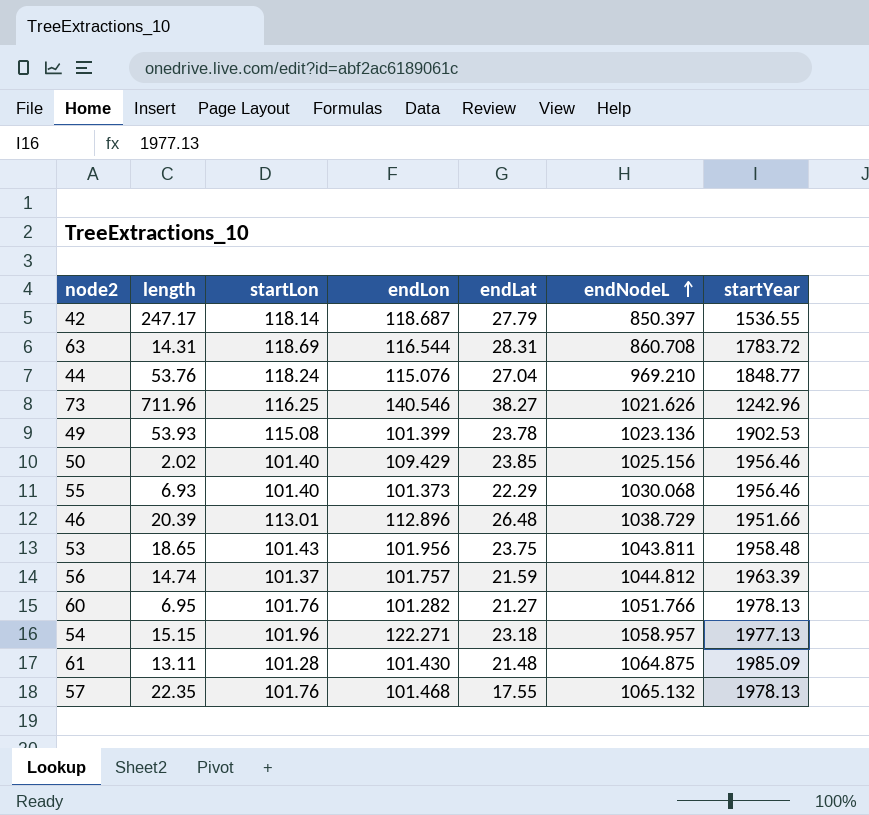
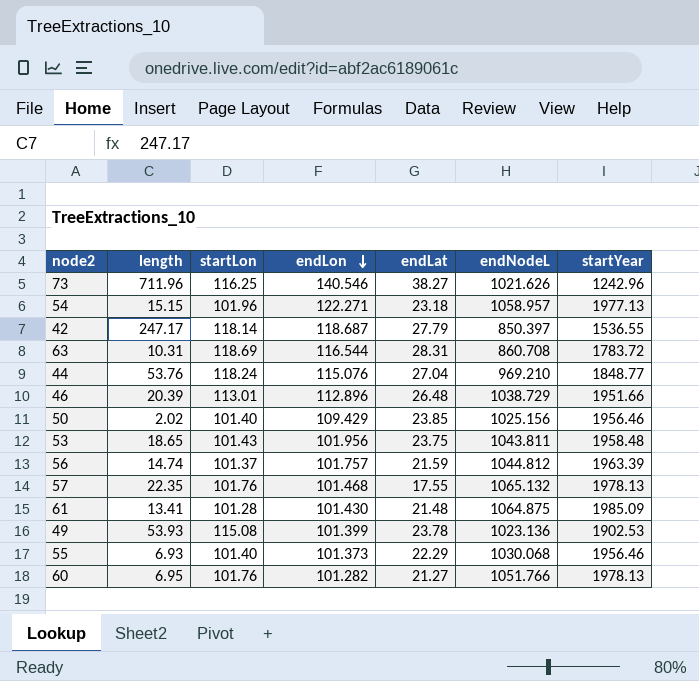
row order: endNodeL ascending -> endLon descending
63 | length: 14.31 -> 10.31
61 | length: 13.11 -> 13.41

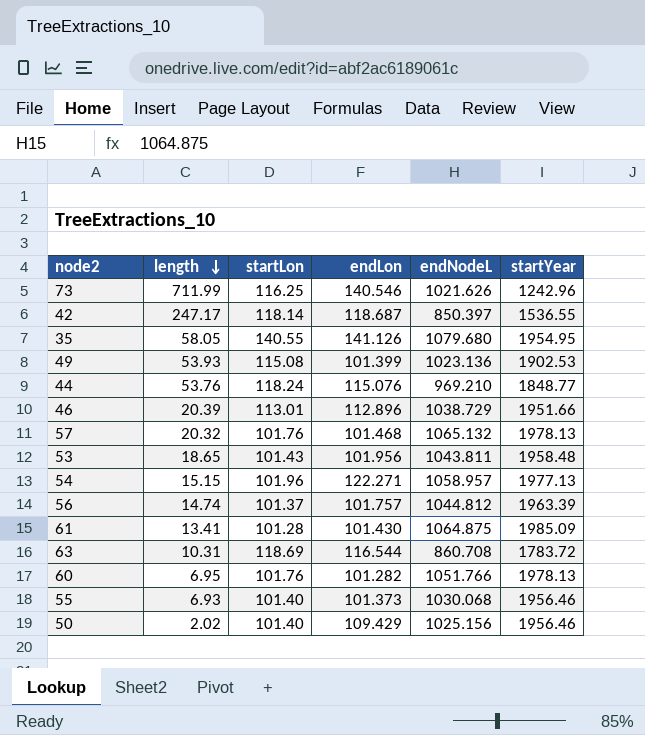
row order: endLon descending -> length descending
column endLat | position: 5 -> none
73 | length: 711.96 -> 711.99
row 35: none -> 58.05 | 140.55 | 141.126 | 1079.680 | 1954.95
57 | length: 22.35 -> 20.32

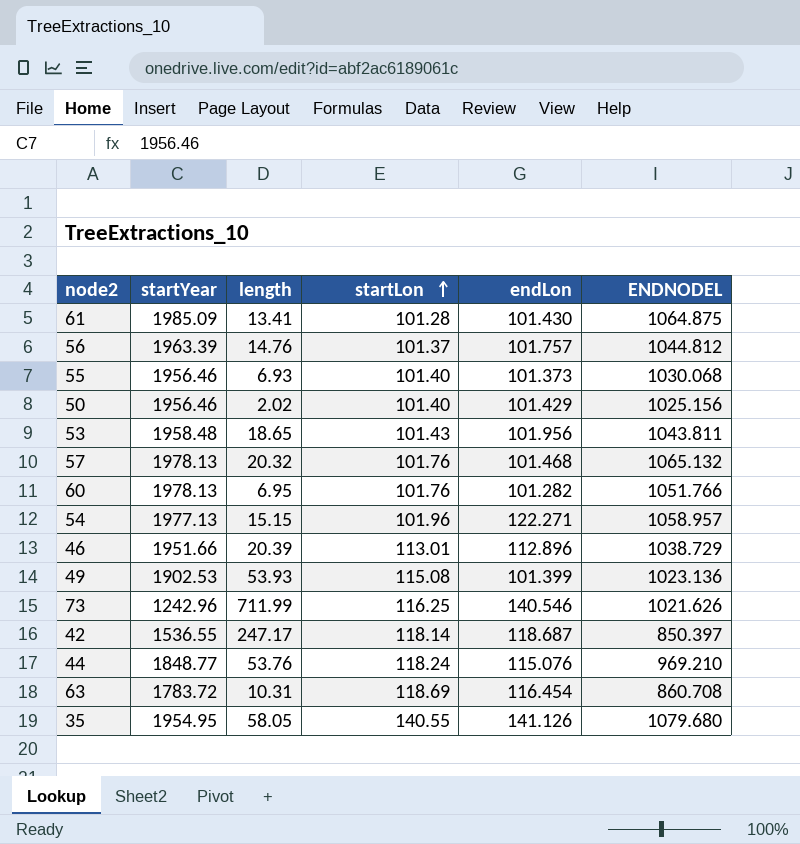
row order: length descending -> startLon ascending
column startYear | position: 6 -> 2
column name: endNodeL -> ENDNODEL
56 | length: 14.74 -> 14.76
50 | endLon: 109.429 -> 101.429
63 | endLon: 116.544 -> 116.454

